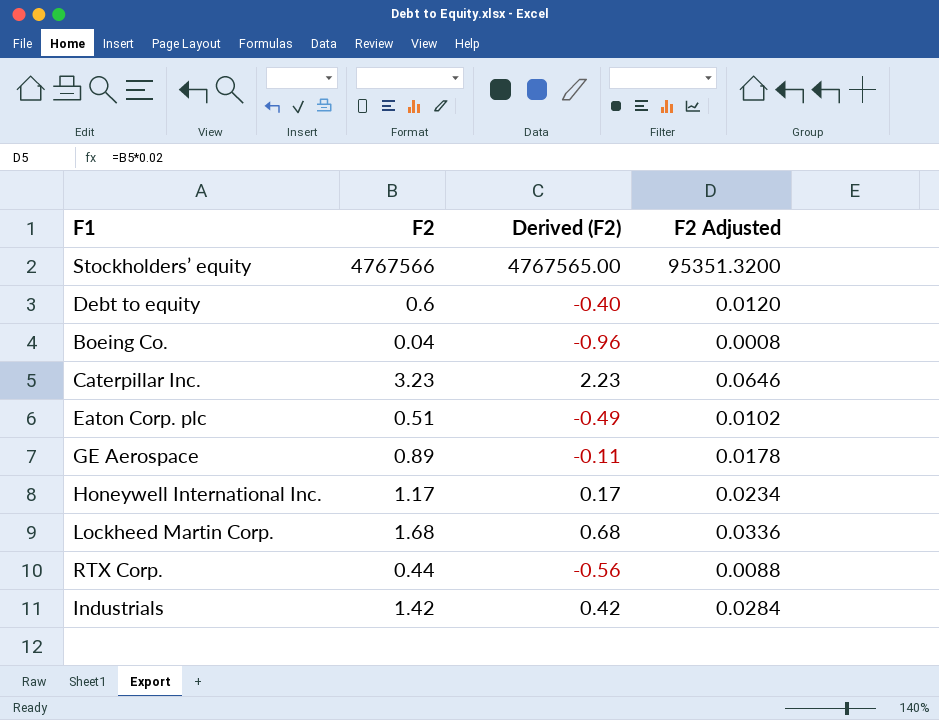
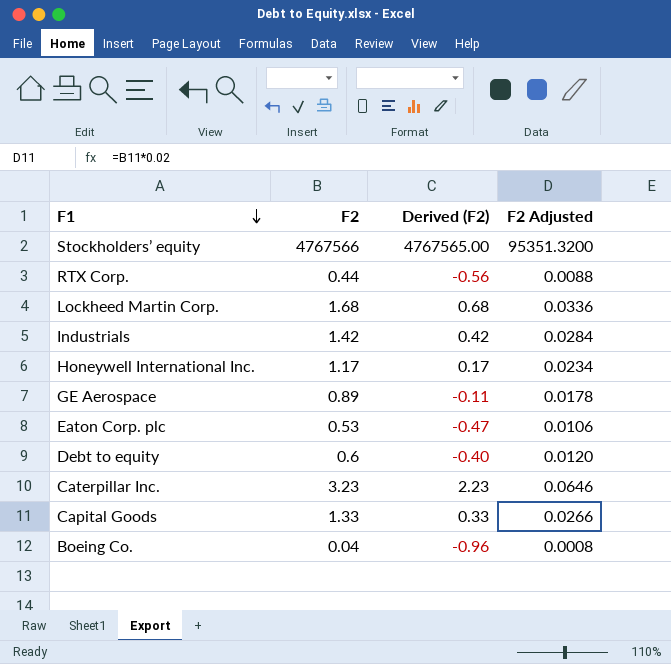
row order: none -> F1 descending
Eaton Corp. plc | F2: 0.51 -> 0.53
Eaton Corp. plc | Derived (F2): -0.49 -> -0.47
Eaton Corp. plc | F2 Adjusted: 0.0102 -> 0.0106
row Capital Goods: none -> 1.33 | 0.33 | 0.0266

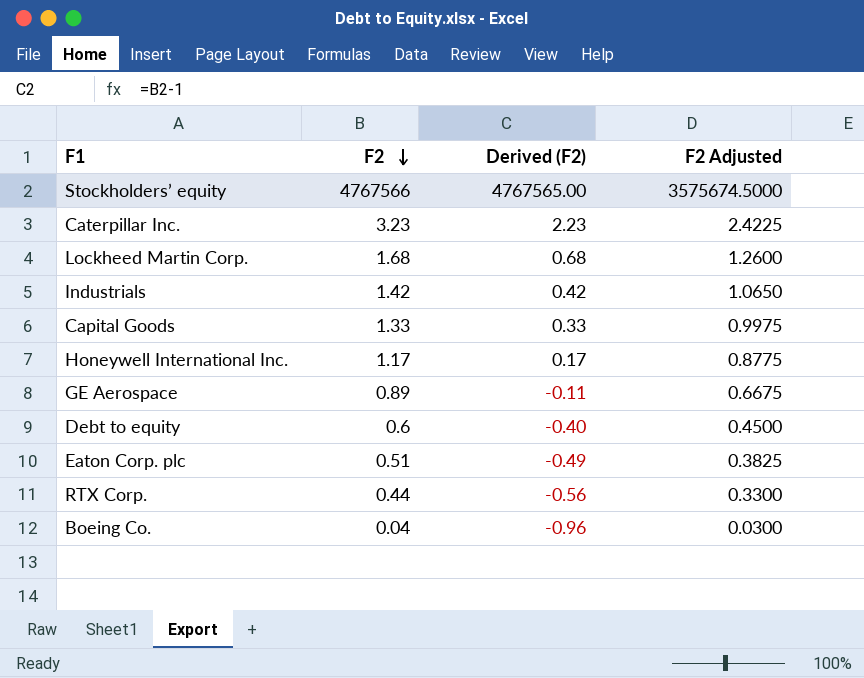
row order: F1 descending -> F2 descending
column F2 Adjusted | formula: [F2] * 0.02 -> [F2] * 0.75
Eaton Corp. plc | F2: 0.53 -> 0.51
Eaton Corp. plc | Derived (F2): -0.47 -> -0.49

